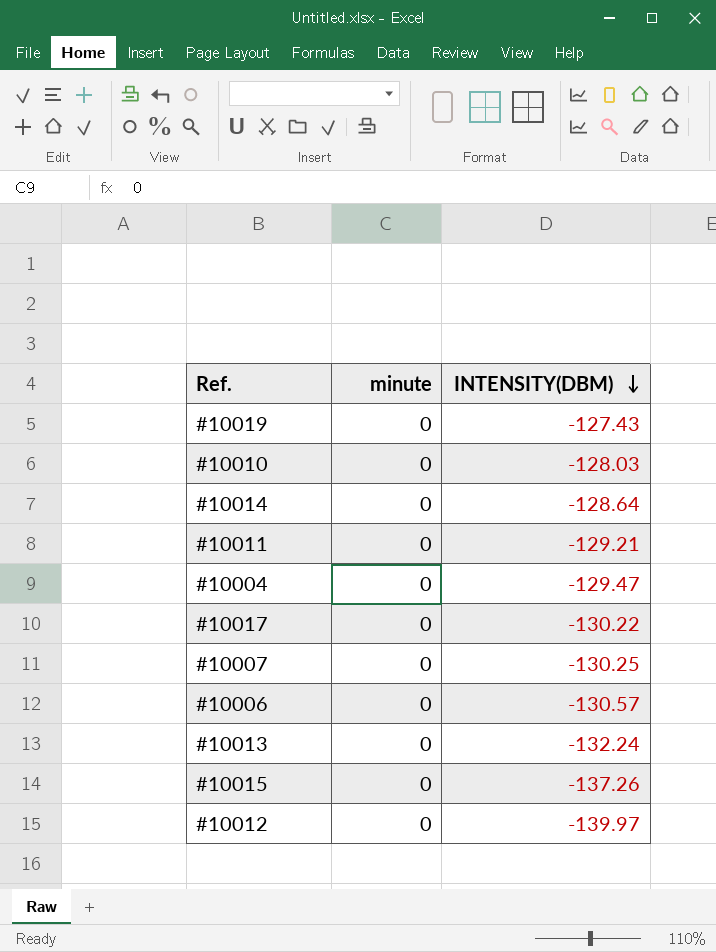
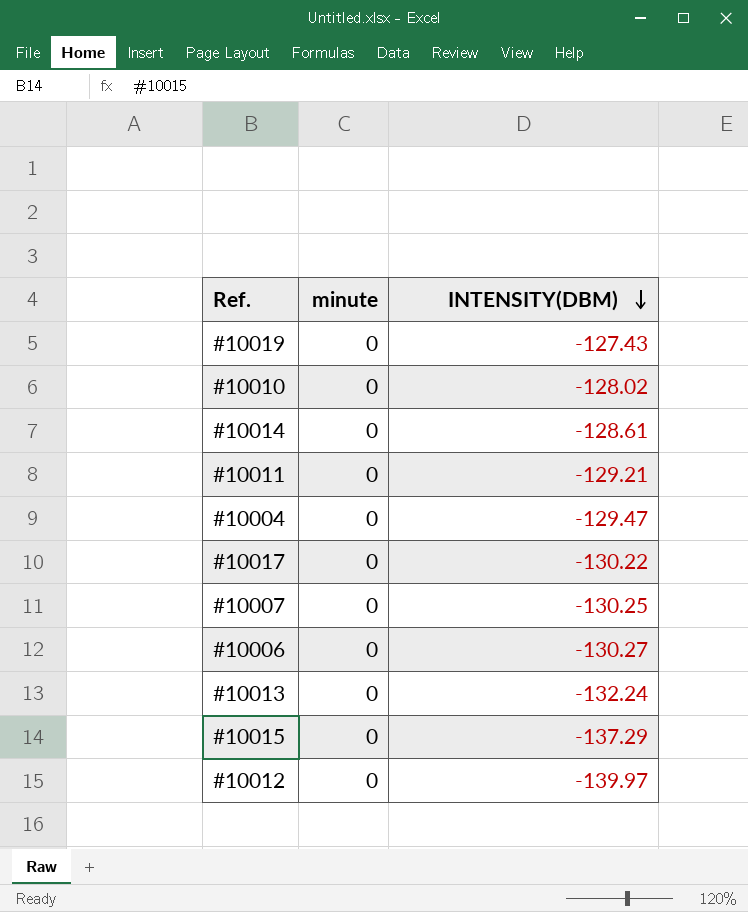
#10010 | INTENSITY(DBM): -128.03 -> -128.02
#10014 | INTENSITY(DBM): -128.64 -> -128.61
#10006 | INTENSITY(DBM): -130.57 -> -130.27
#10015 | INTENSITY(DBM): -137.26 -> -137.29

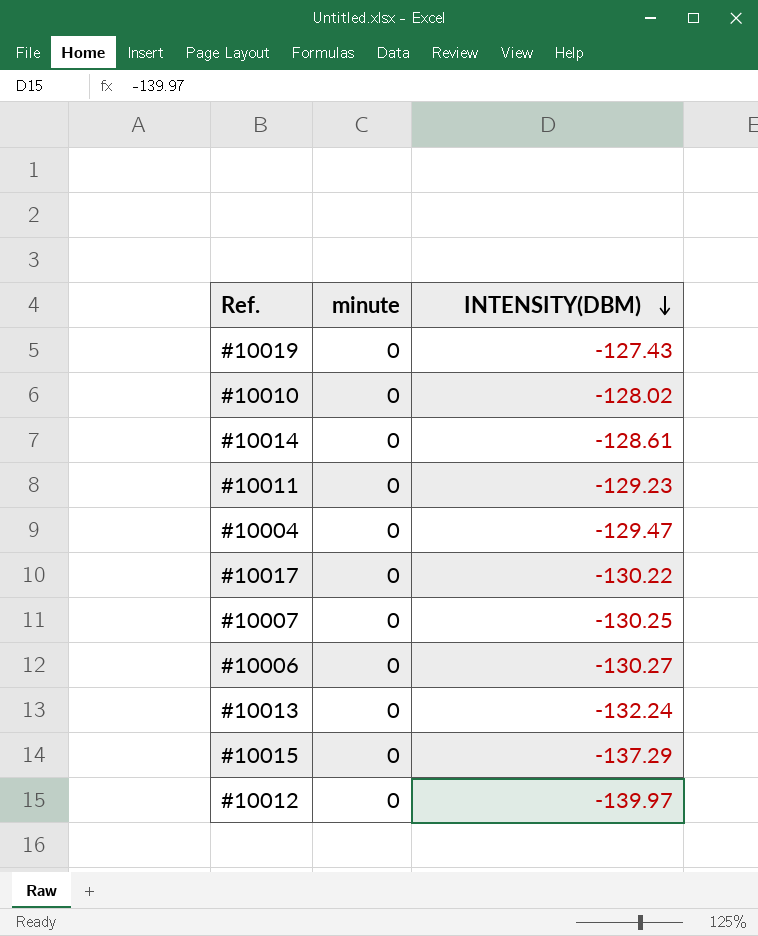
#10011 | INTENSITY(DBM): -129.21 -> -129.23

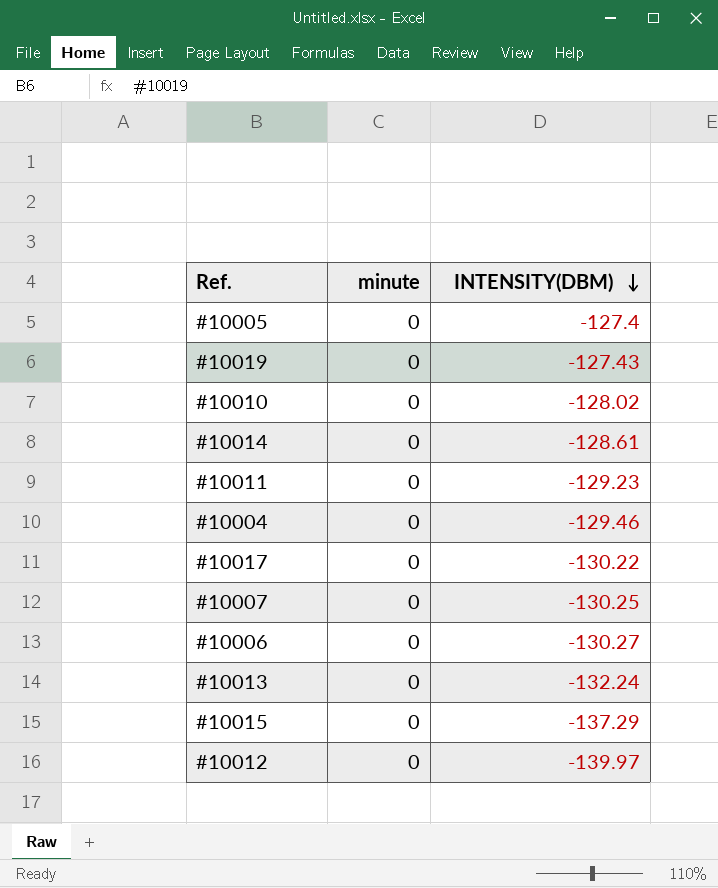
row #10005: none -> 0 | -127.4
#10004 | INTENSITY(DBM): -129.47 -> -129.46

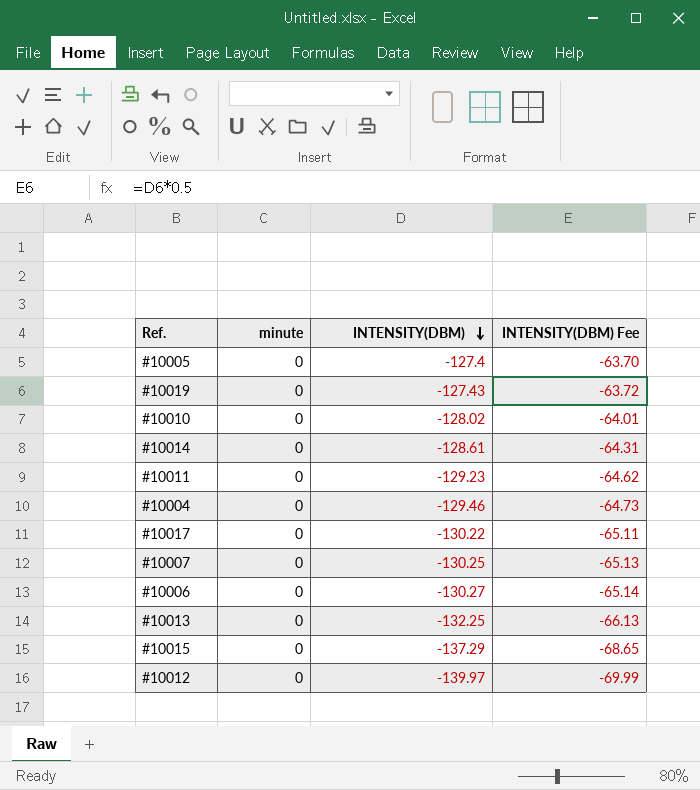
column INTENSITY(DBM) Fee | formula: none -> [INTENSITY(DBM)] * 0.5
#10013 | INTENSITY(DBM): -132.24 -> -132.25

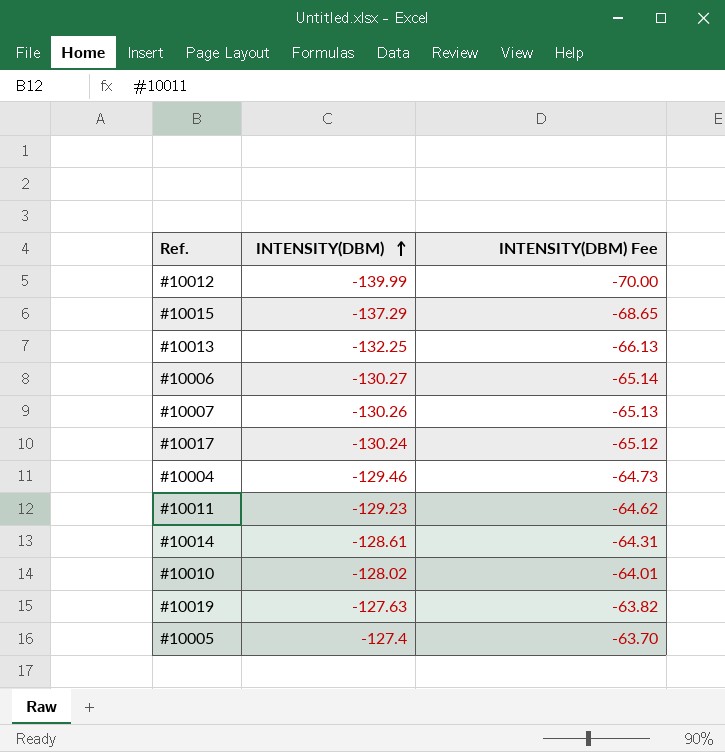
row order: INTENSITY(DBM) descending -> INTENSITY(DBM) ascending
column minute | position: 2 -> none
#10012 | INTENSITY(DBM): -139.97 -> -139.99
#10012 | INTENSITY(DBM) Fee: -69.99 -> -70.00
#10007 | INTENSITY(DBM): -130.25 -> -130.26
#10017 | INTENSITY(DBM): -130.22 -> -130.24
#10017 | INTENSITY(DBM) Fee: -65.11 -> -65.12
#10019 | INTENSITY(DBM): -127.43 -> -127.63
#10019 | INTENSITY(DBM) Fee: -63.72 -> -63.82

